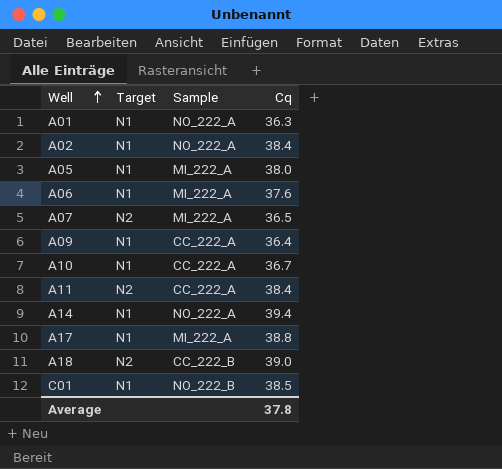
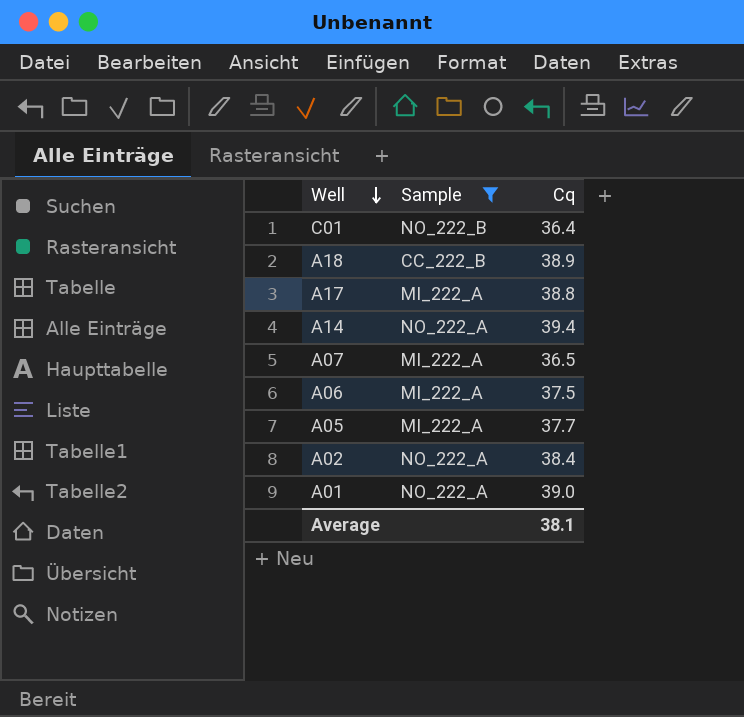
filter: none -> Sample != CC_222_A
row order: Well ascending -> Well descending
column Target | position: 2 -> none
C01 | Cq: 38.5 -> 36.4
A18 | Cq: 39.0 -> 38.9
A06 | Cq: 37.6 -> 37.5
A05 | Cq: 38.0 -> 37.7
A01 | Cq: 36.3 -> 39.0
Average | Cq: 37.8 -> 38.1

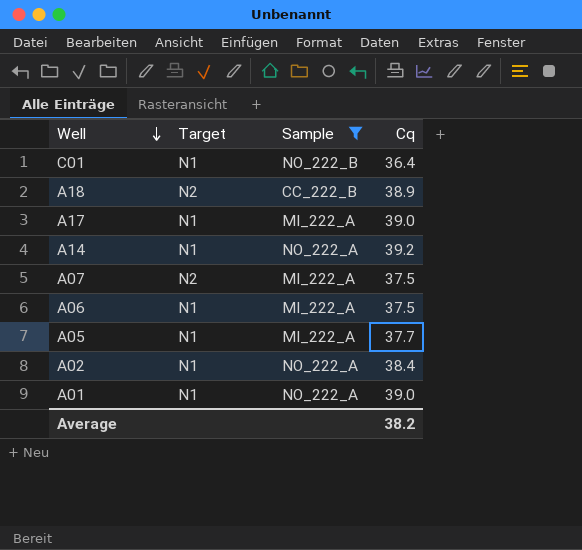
column Target | position: none -> 2
A17 | Cq: 38.8 -> 39.0
A14 | Cq: 39.4 -> 39.2
A07 | Cq: 36.5 -> 37.5
Average | Cq: 38.1 -> 38.2

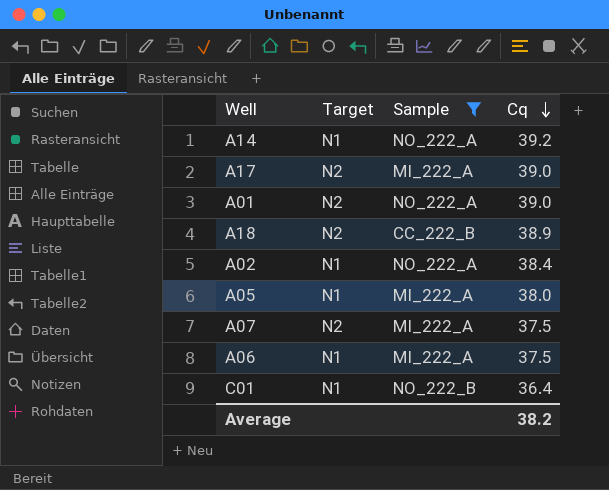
row order: Well descending -> Cq descending
A17 | Target: N1 -> N2
A01 | Target: N1 -> N2
A05 | Cq: 37.7 -> 38.0

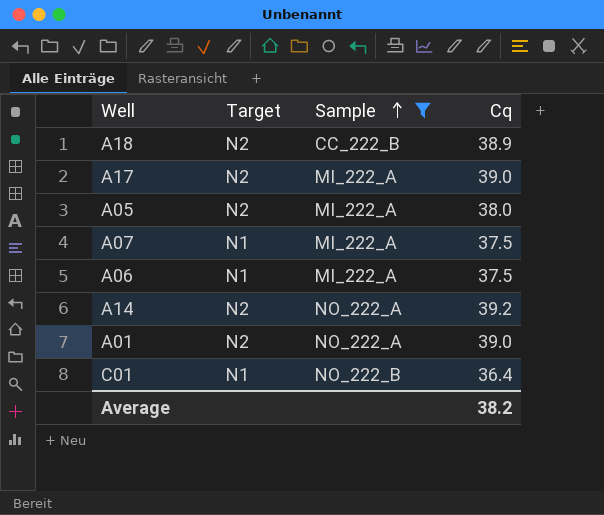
row order: Cq descending -> Sample ascending
row A02: N1 | NO_222_A | 38.4 -> none
A05 | Target: N1 -> N2
A07 | Target: N2 -> N1
A14 | Target: N1 -> N2

